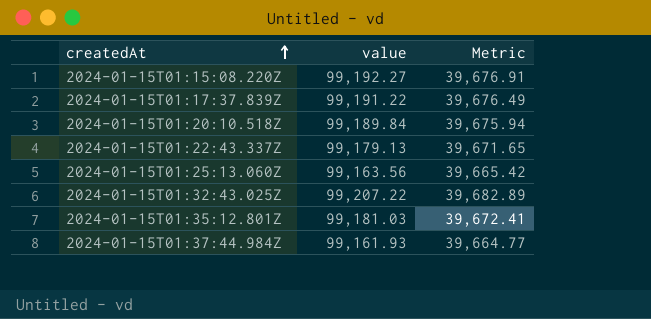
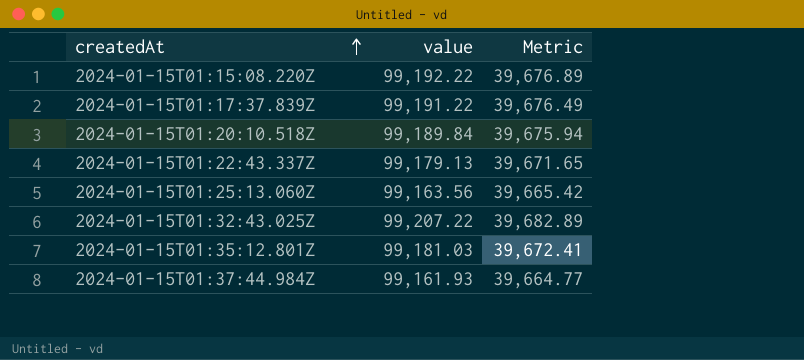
2024-01-15T01:15:08.220Z | value: 99,192.27 -> 99,192.22
2024-01-15T01:15:08.220Z | Metric: 39,676.91 -> 39,676.89

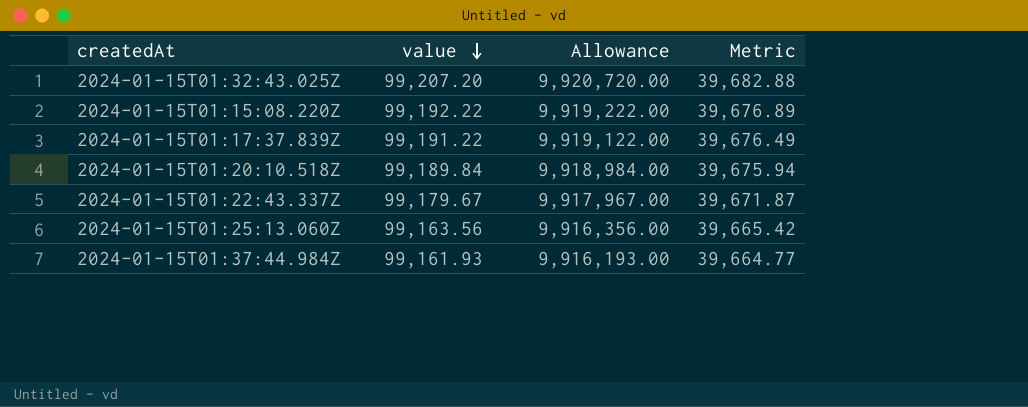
row order: createdAt ascending -> value descending
column Allowance | formula: none -> [value] * 100
row 2024-01-15T01:35:12.801Z: 99,181.03 | 39,672.41 -> none
2024-01-15T01:32:43.025Z | value: 99,207.22 -> 99,207.20
2024-01-15T01:32:43.025Z | Metric: 39,682.89 -> 39,682.88
2024-01-15T01:22:43.337Z | value: 99,179.13 -> 99,179.67
2024-01-15T01:22:43.337Z | Metric: 39,671.65 -> 39,671.87

